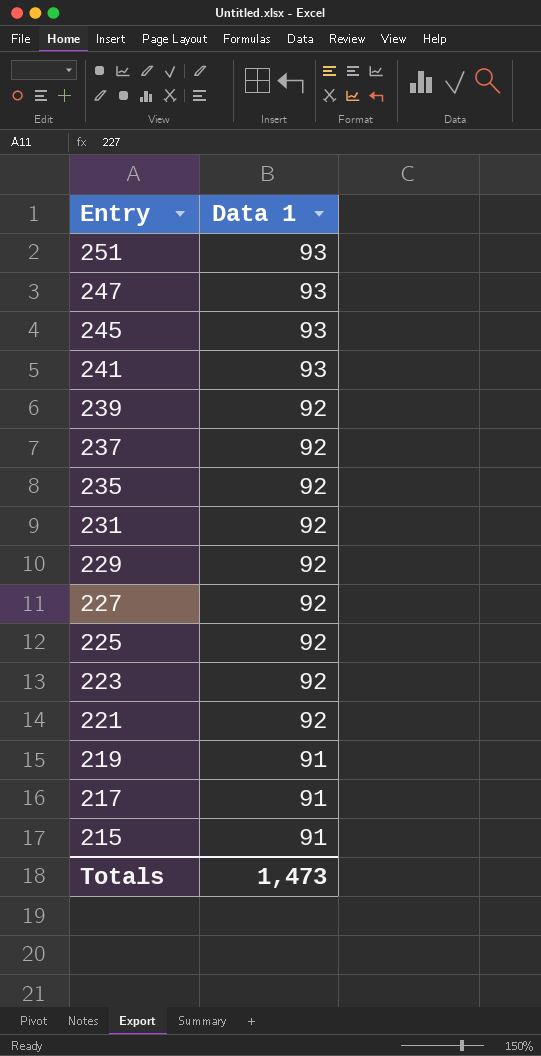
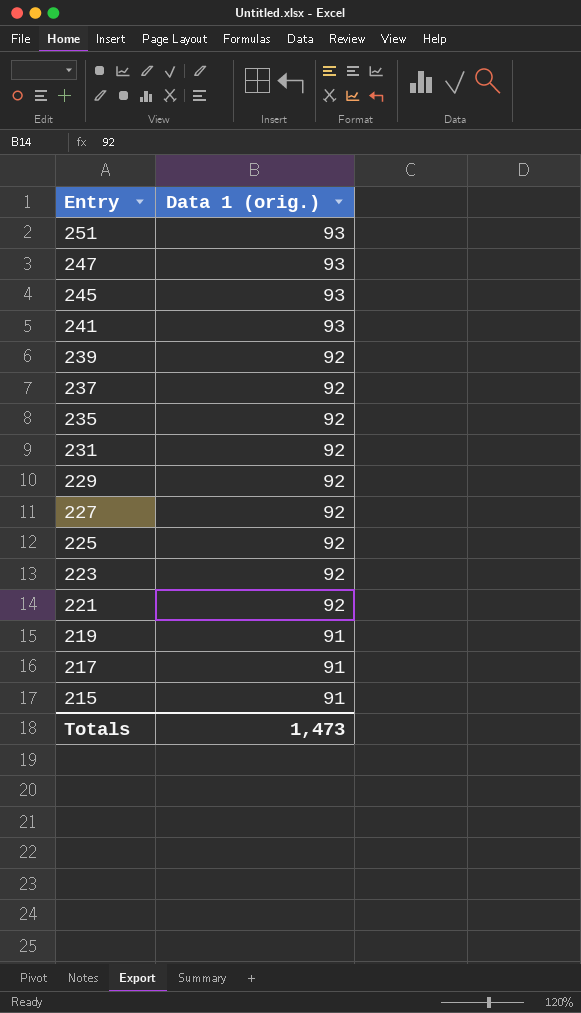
column name: Data 1 -> Data 1 (orig.)

